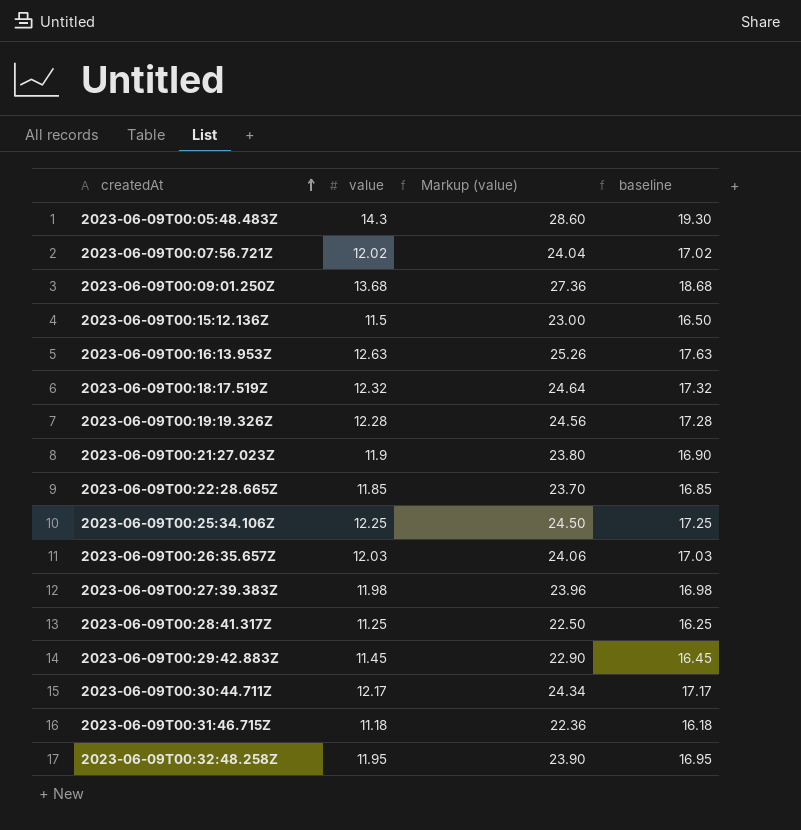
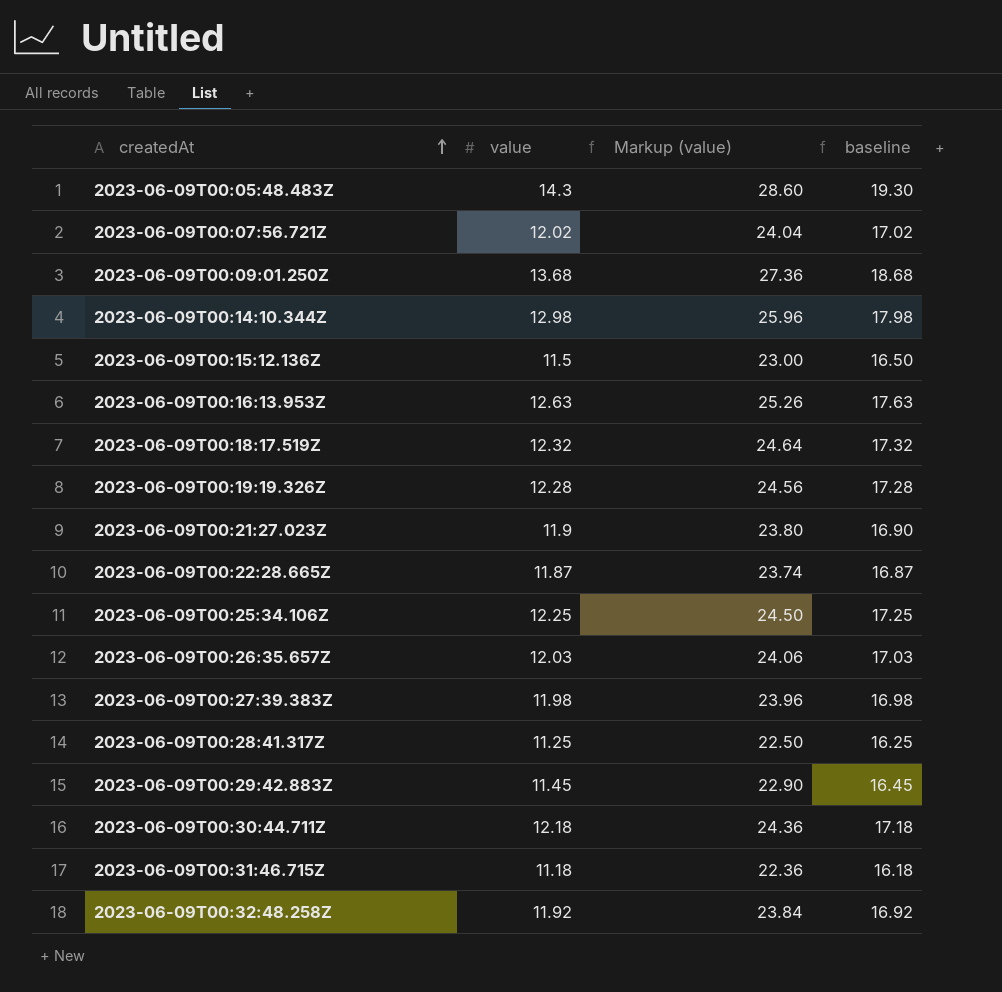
row 2023-06-09T00:14:10.344Z: none -> 12.98 | 25.96 | 17.98
2023-06-09T00:22:28.665Z | value: 11.85 -> 11.87
2023-06-09T00:22:28.665Z | Markup (value): 23.70 -> 23.74
2023-06-09T00:22:28.665Z | baseline: 16.85 -> 16.87
2023-06-09T00:30:44.711Z | value: 12.17 -> 12.18
2023-06-09T00:30:44.711Z | Markup (value): 24.34 -> 24.36
2023-06-09T00:30:44.711Z | baseline: 17.17 -> 17.18
2023-06-09T00:32:48.258Z | value: 11.95 -> 11.92
2023-06-09T00:32:48.258Z | Markup (value): 23.90 -> 23.84
2023-06-09T00:32:48.258Z | baseline: 16.95 -> 16.92

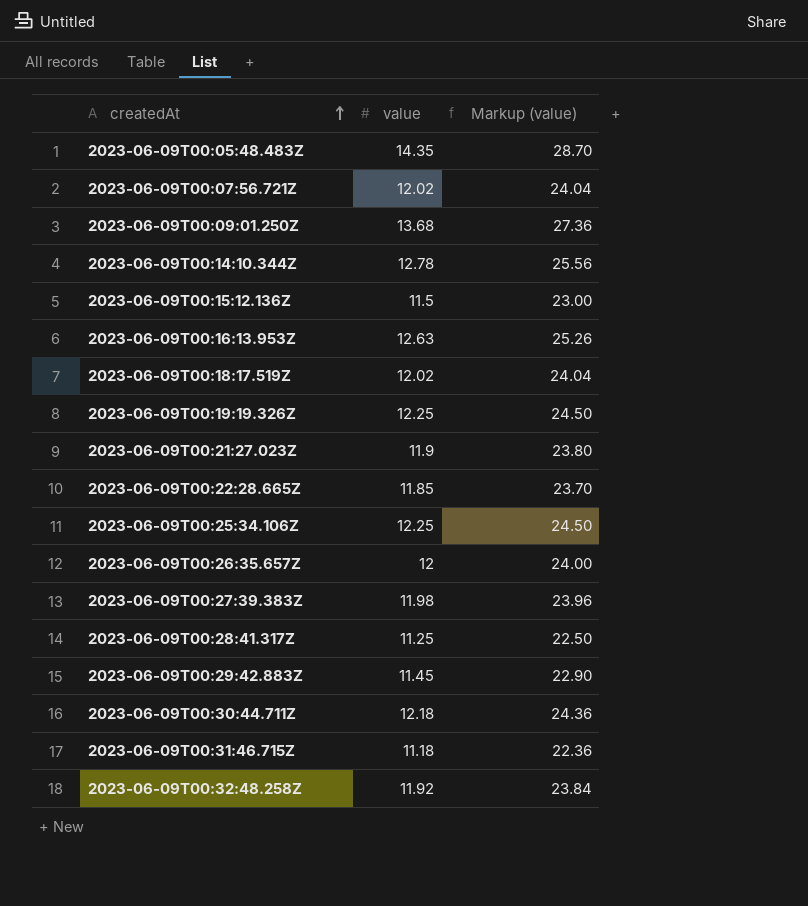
column baseline | formula: [value] + 5 -> none
2023-06-09T00:05:48.483Z | value: 14.3 -> 14.35
2023-06-09T00:05:48.483Z | Markup (value): 28.60 -> 28.70
2023-06-09T00:14:10.344Z | value: 12.98 -> 12.78
2023-06-09T00:14:10.344Z | Markup (value): 25.96 -> 25.56
2023-06-09T00:18:17.519Z | value: 12.32 -> 12.02
2023-06-09T00:18:17.519Z | Markup (value): 24.64 -> 24.04
2023-06-09T00:19:19.326Z | value: 12.28 -> 12.25
2023-06-09T00:19:19.326Z | Markup (value): 24.56 -> 24.50
2023-06-09T00:22:28.665Z | value: 11.87 -> 11.85
2023-06-09T00:22:28.665Z | Markup (value): 23.74 -> 23.70
2023-06-09T00:26:35.657Z | value: 12.03 -> 12
2023-06-09T00:26:35.657Z | Markup (value): 24.06 -> 24.00

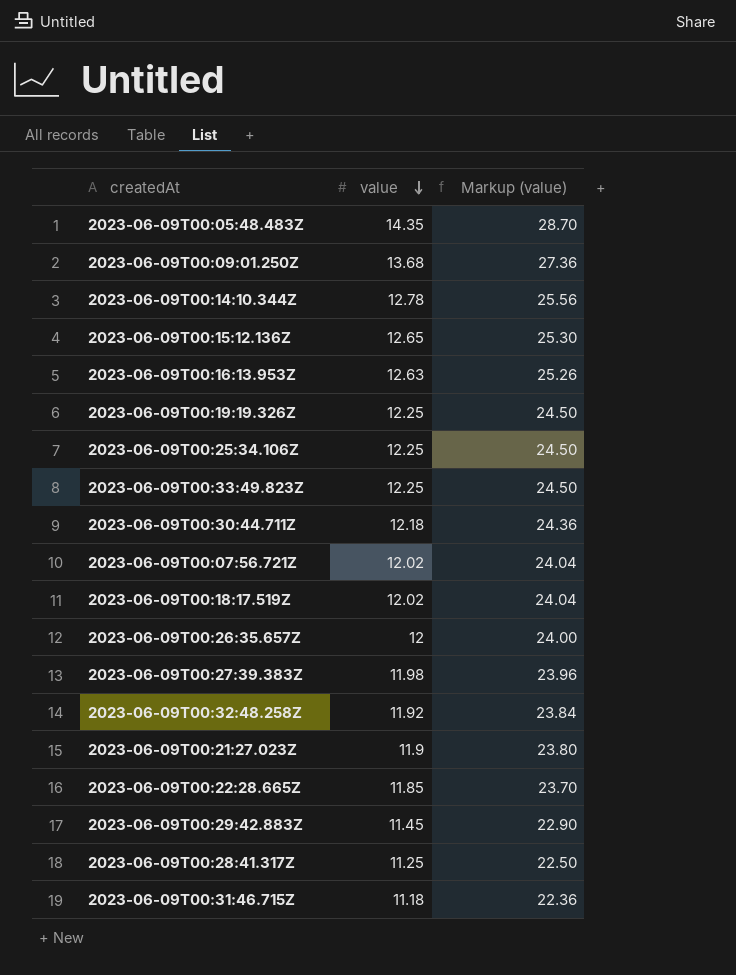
row order: createdAt ascending -> value descending
2023-06-09T00:15:12.136Z | value: 11.5 -> 12.65
2023-06-09T00:15:12.136Z | Markup (value): 23.00 -> 25.30
row 2023-06-09T00:33:49.823Z: none -> 12.25 | 24.50

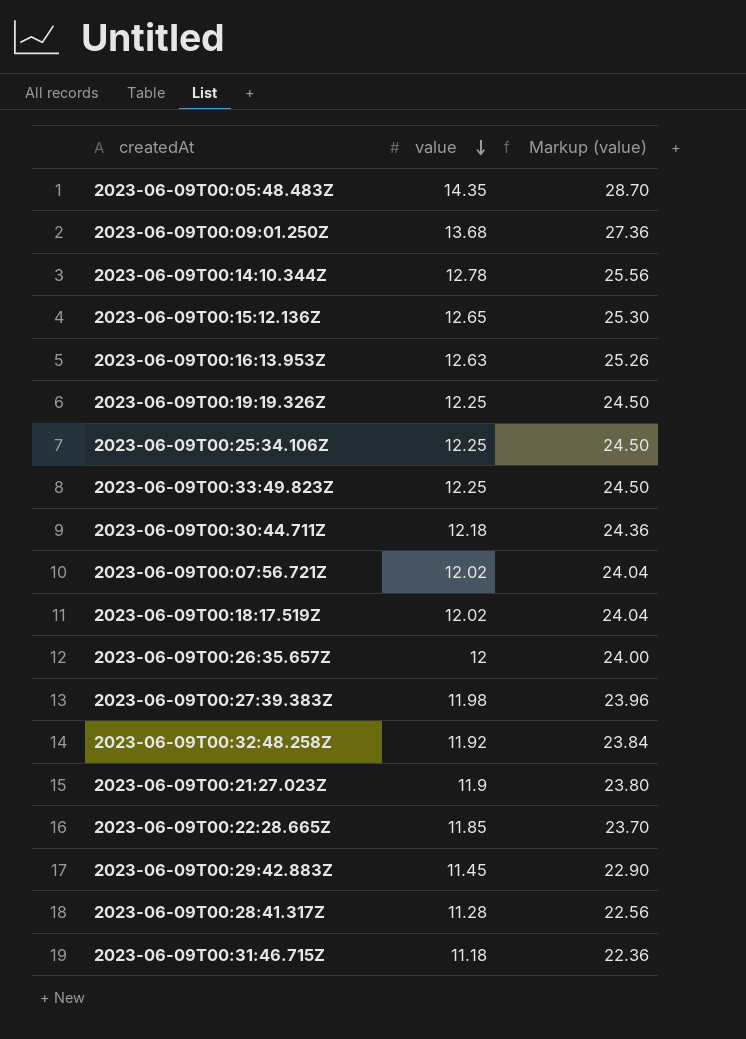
2023-06-09T00:28:41.317Z | value: 11.25 -> 11.28
2023-06-09T00:28:41.317Z | Markup (value): 22.50 -> 22.56

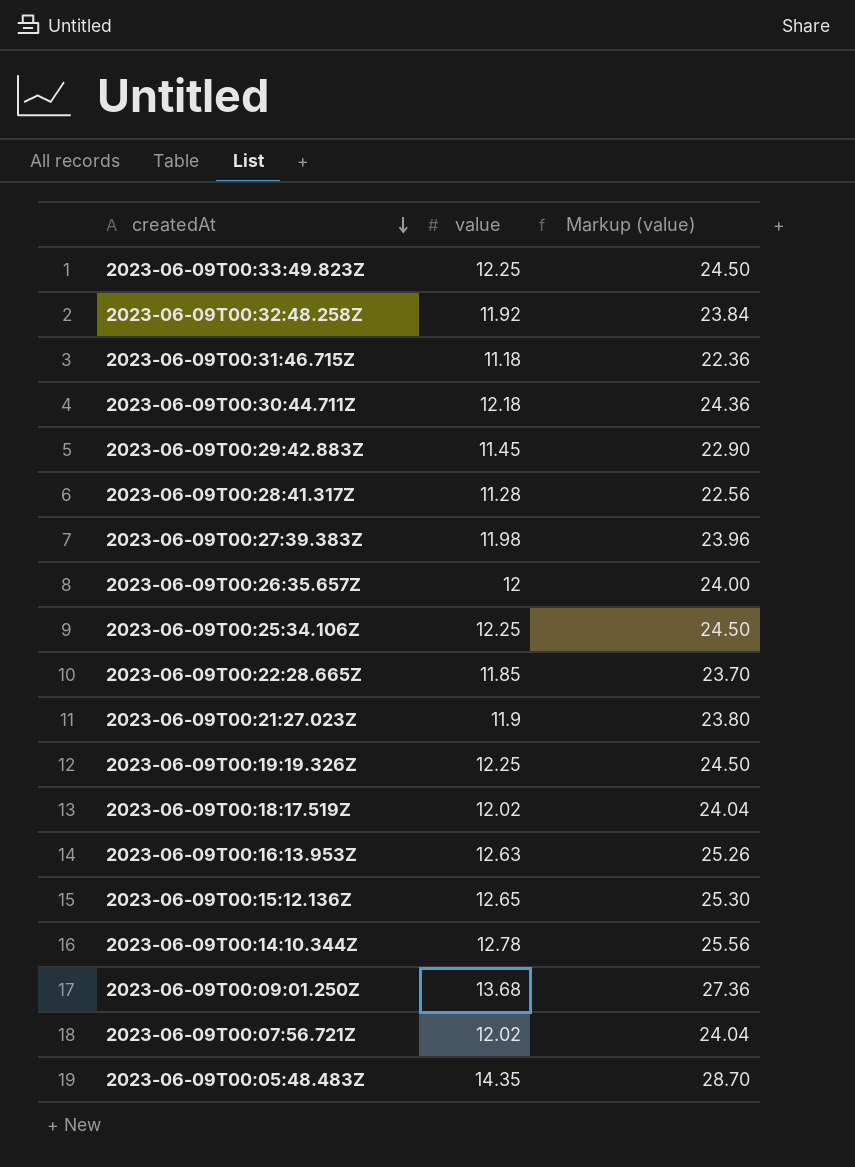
row order: value descending -> createdAt descending

